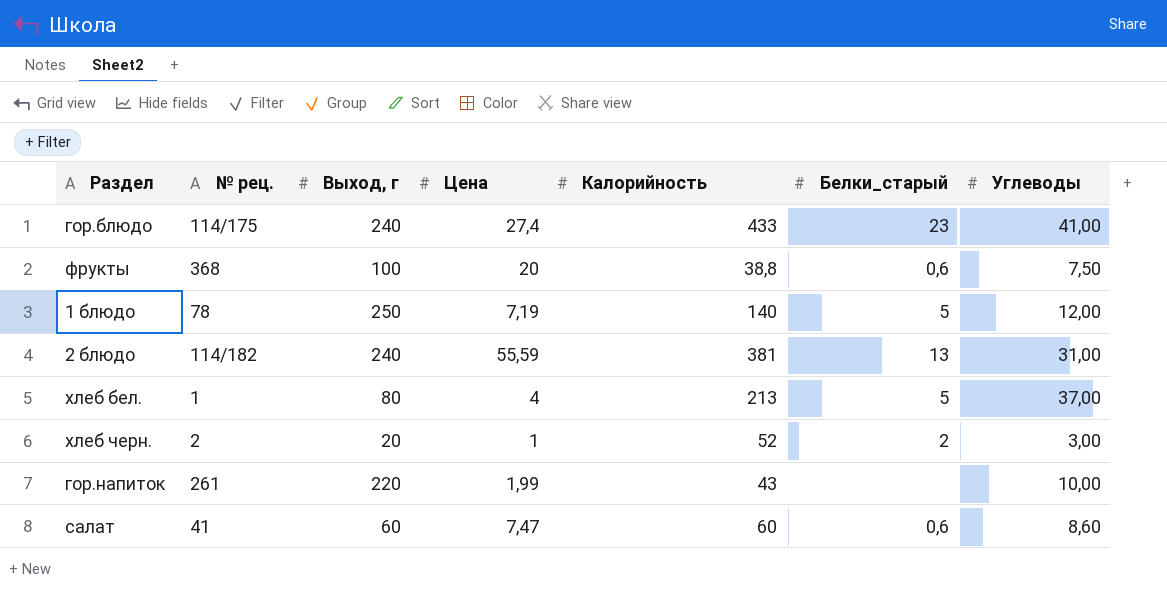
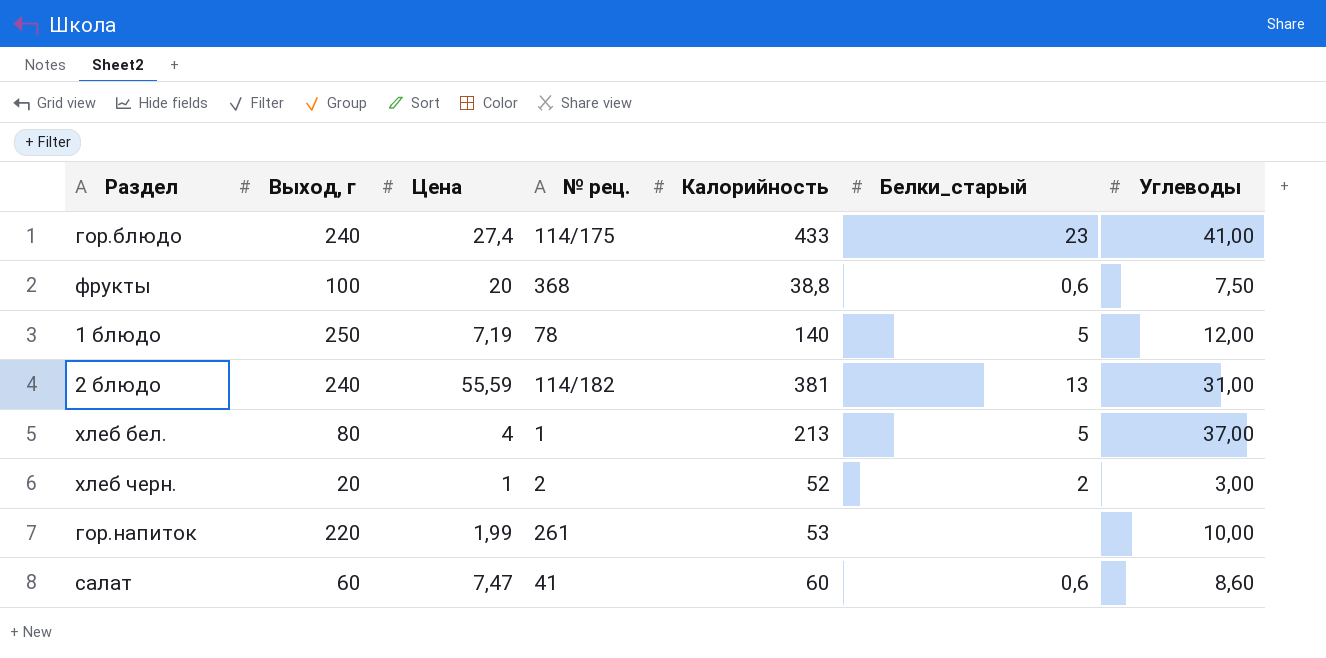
column № рец. | position: 2 -> 4
гор.напиток | Калорийность: 43 -> 53

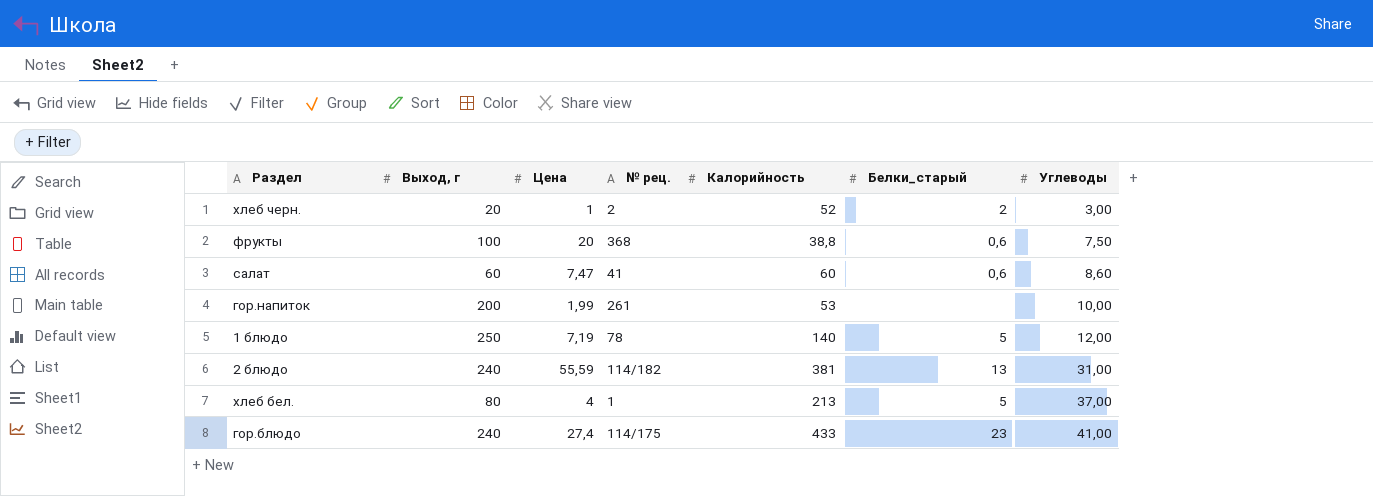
row order: none -> Углеводы ascending
гор.напиток | Выход, г: 220 -> 200

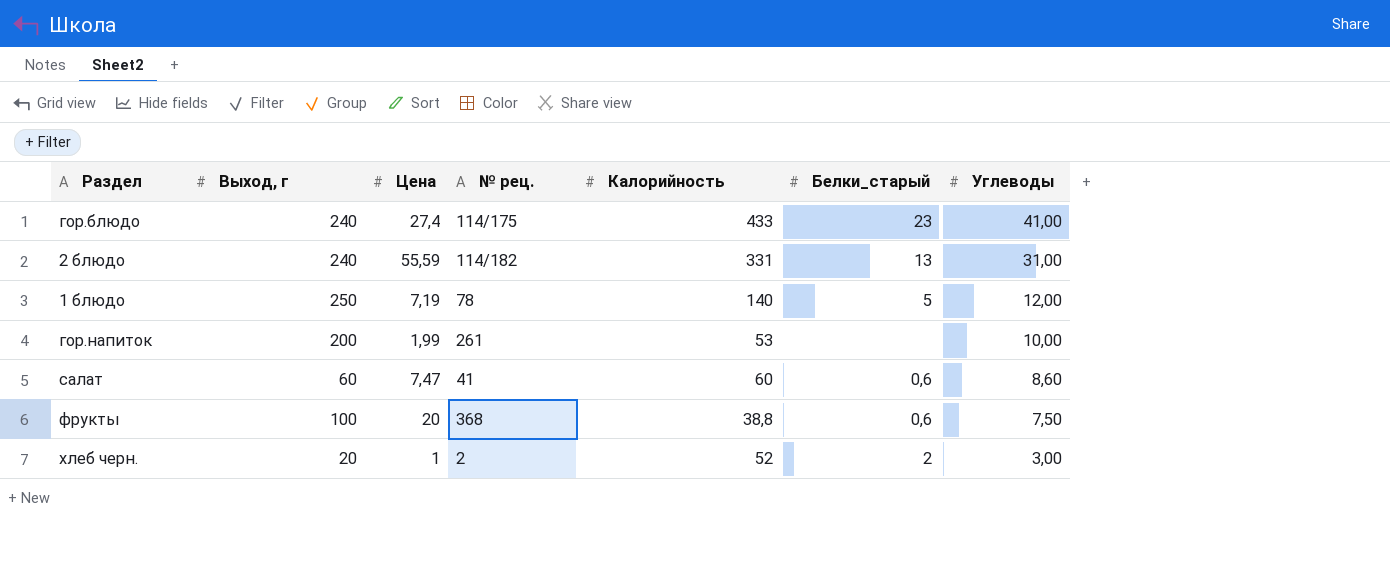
row order: Углеводы ascending -> Углеводы descending
row хлеб бел.: 80 | 4 | 1 | 213 | 5 | 37,00 -> none
2 блюдо | Калорийность: 381 -> 331

